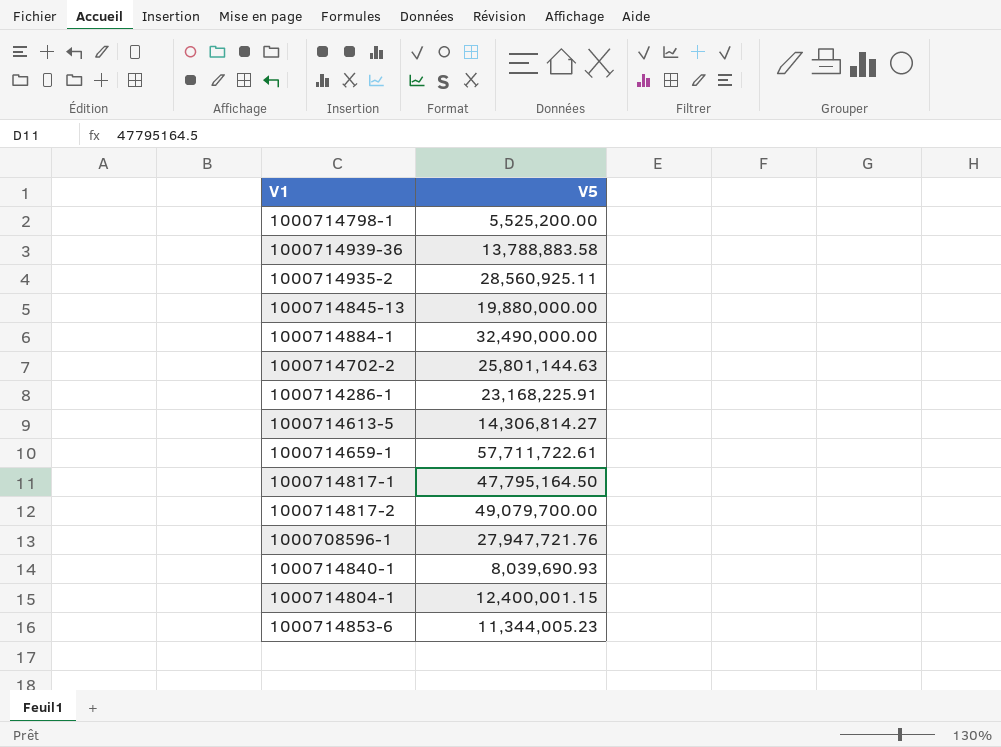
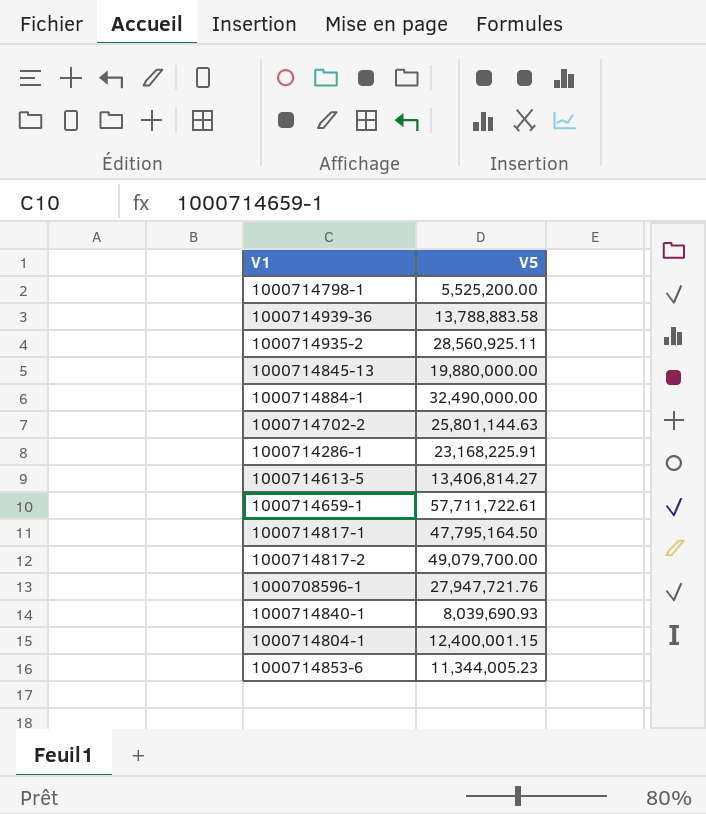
1000714613-5 | V5: 14,306,814.27 -> 13,406,814.27

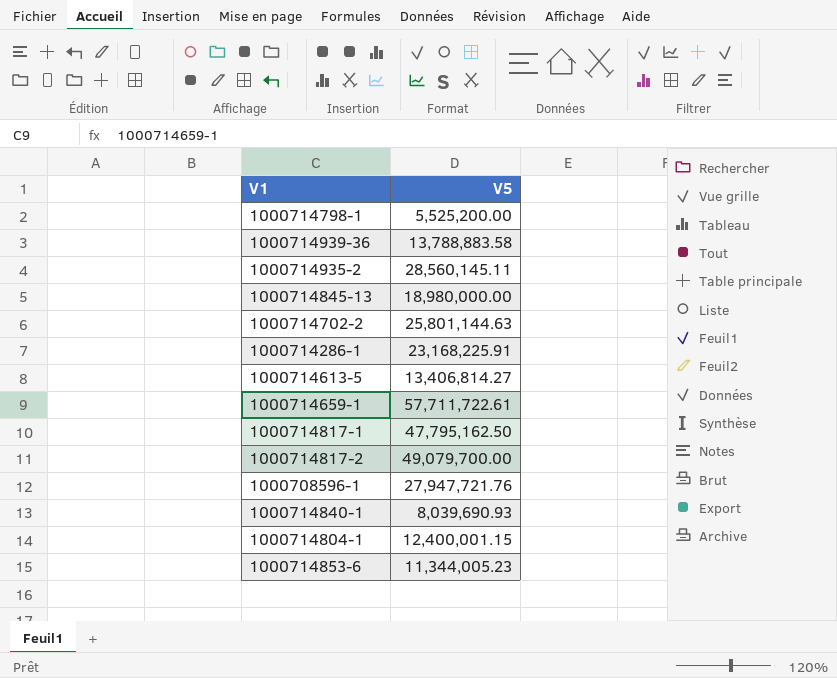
row 1000714884-1: 32,490,000.00 -> none
1000714935-2 | V5: 28,560,925.11 -> 28,560,145.11
1000714845-13 | V5: 19,880,000.00 -> 18,980,000.00
1000714817-1 | V5: 47,795,164.50 -> 47,795,162.50

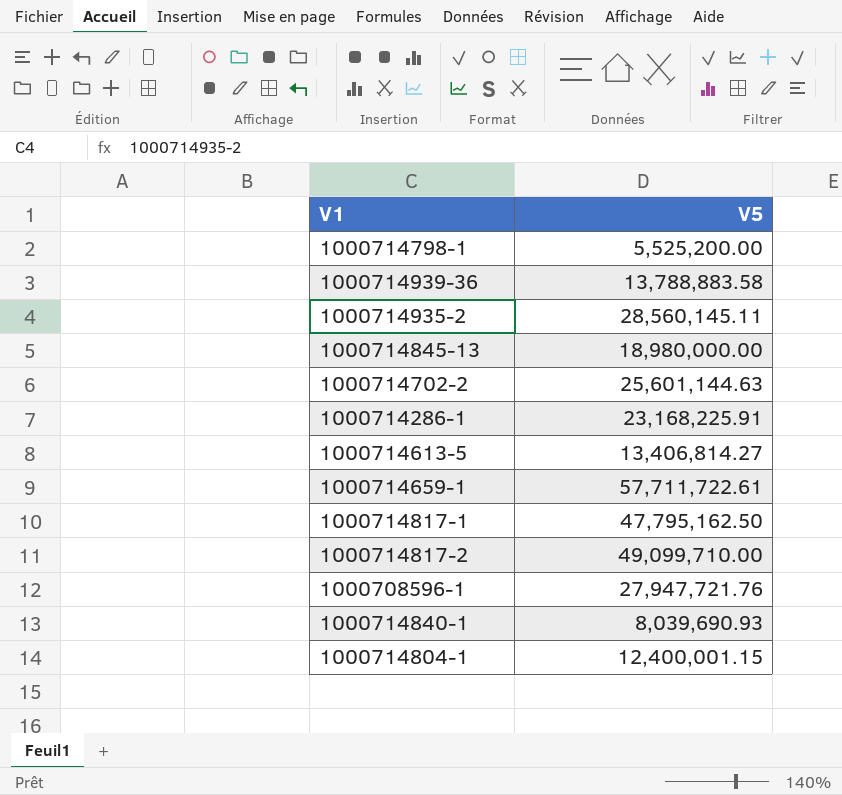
row 1000714853-6: 11,344,005.23 -> none
1000714702-2 | V5: 25,801,144.63 -> 25,601,144.63
1000714817-2 | V5: 49,079,700.00 -> 49,099,710.00

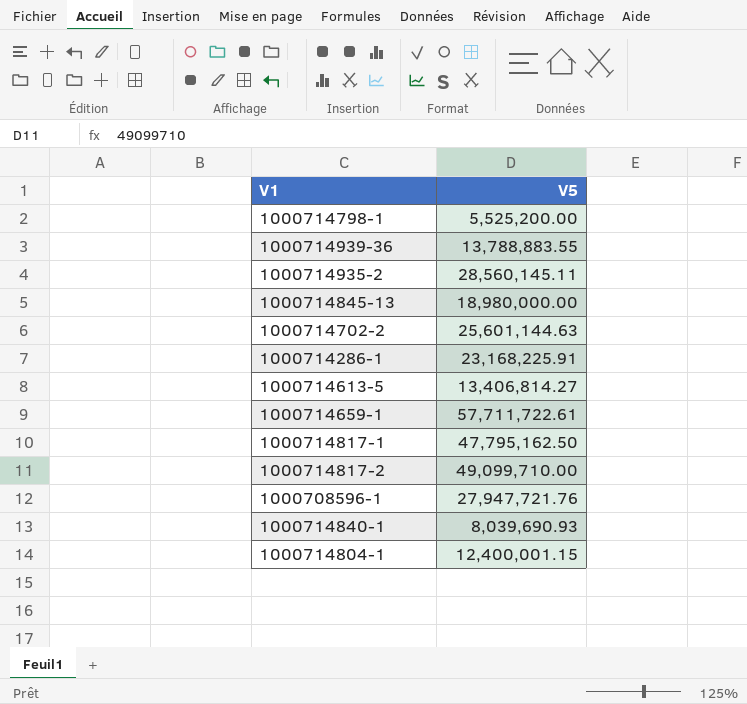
1000714939-36 | V5: 13,788,883.58 -> 13,788,883.55

